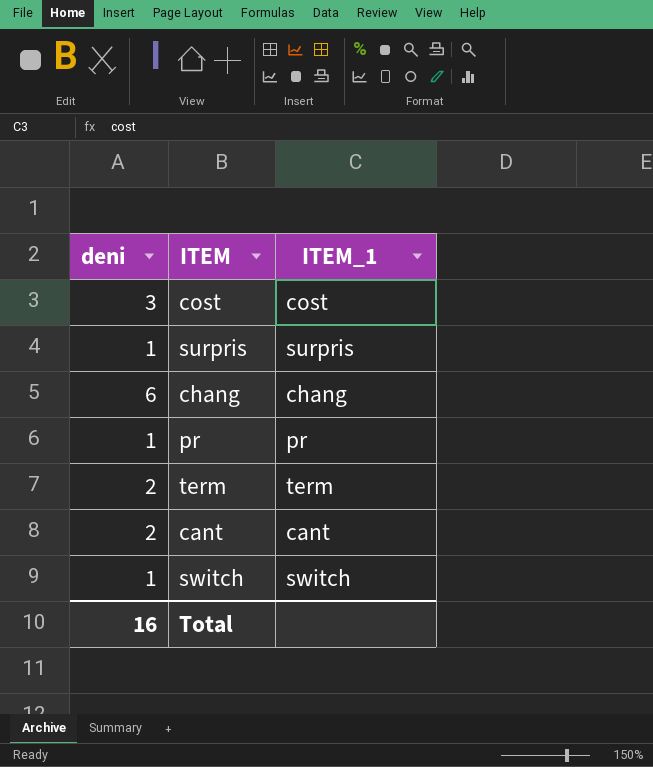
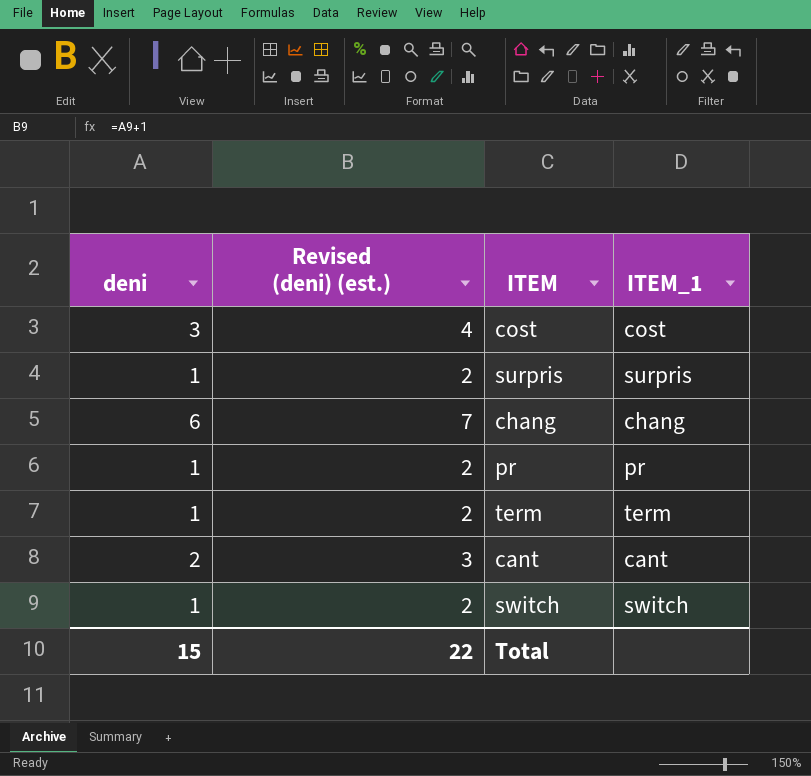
column Revised (deni) (est.) | formula: none -> [deni] + 1
term | deni: 2 -> 1
Total | deni: 16 -> 15

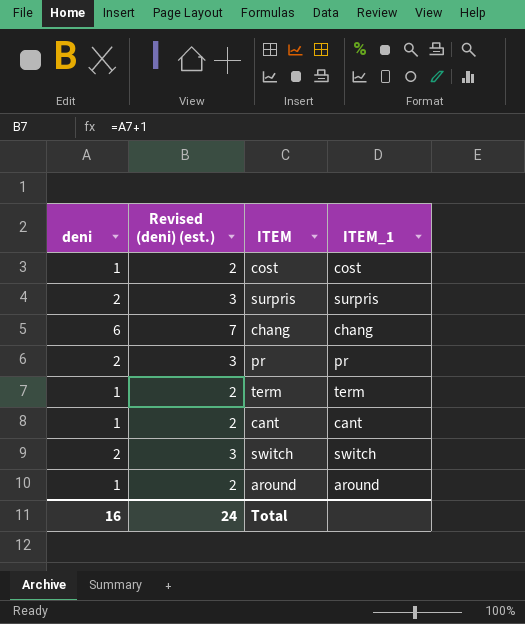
cost | deni: 3 -> 1
cost | Revised (deni) (est.): 4 -> 2
surpris | deni: 1 -> 2
surpris | Revised (deni) (est.): 2 -> 3
pr | deni: 1 -> 2
pr | Revised (deni) (est.): 2 -> 3
cant | deni: 2 -> 1
cant | Revised (deni) (est.): 3 -> 2
switch | deni: 1 -> 2
switch | Revised (deni) (est.): 2 -> 3
row around: none -> 1 | 2 | around
Total | deni: 15 -> 16
Total | Revised (deni) (est.): 22 -> 24

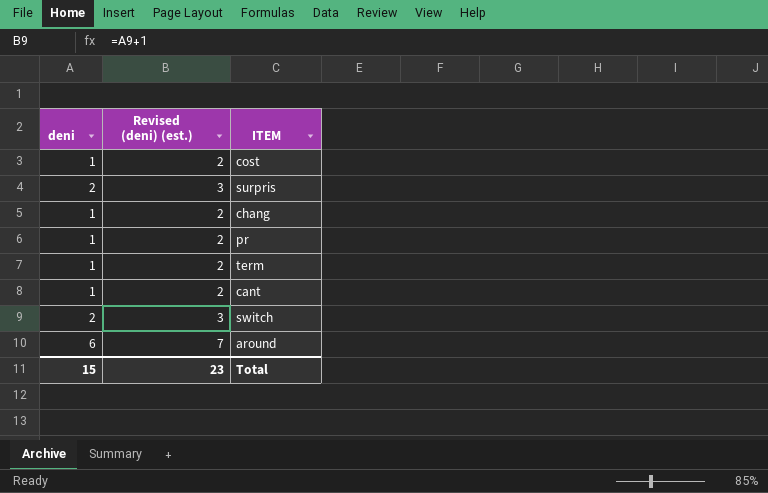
column ITEM_1 | position: 4 -> none
chang | deni: 6 -> 1
chang | Revised (deni) (est.): 7 -> 2
pr | deni: 2 -> 1
pr | Revised (deni) (est.): 3 -> 2
around | deni: 1 -> 6
around | Revised (deni) (est.): 2 -> 7
Total | deni: 16 -> 15
Total | Revised (deni) (est.): 24 -> 23

